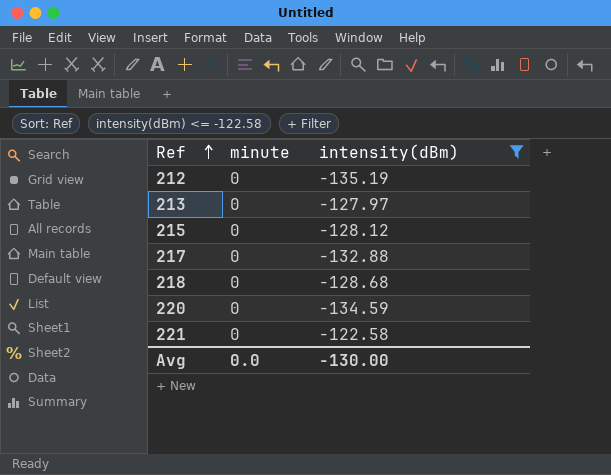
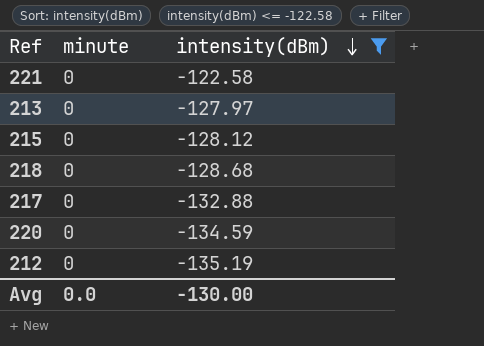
row order: Ref ascending -> intensity(dBm) descending

